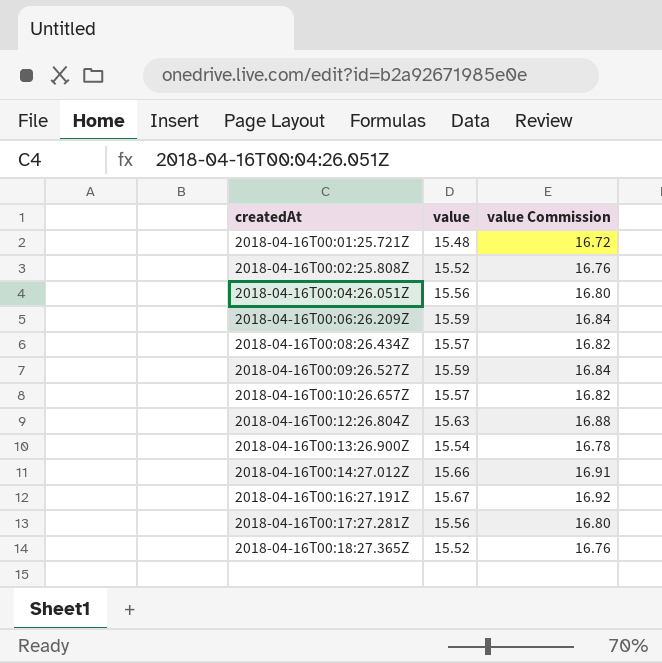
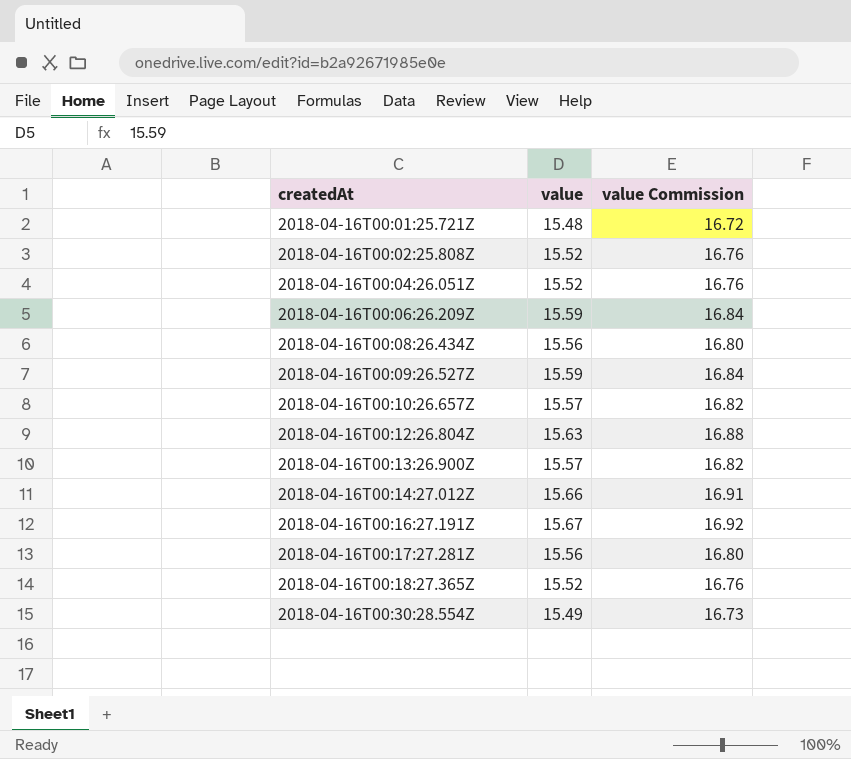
2018-04-16T00:04:26.051Z | value: 15.56 -> 15.52
2018-04-16T00:04:26.051Z | value Commission: 16.80 -> 16.76
2018-04-16T00:08:26.434Z | value: 15.57 -> 15.56
2018-04-16T00:08:26.434Z | value Commission: 16.82 -> 16.80
2018-04-16T00:13:26.900Z | value: 15.54 -> 15.57
2018-04-16T00:13:26.900Z | value Commission: 16.78 -> 16.82
row 2018-04-16T00:30:28.554Z: none -> 15.49 | 16.73

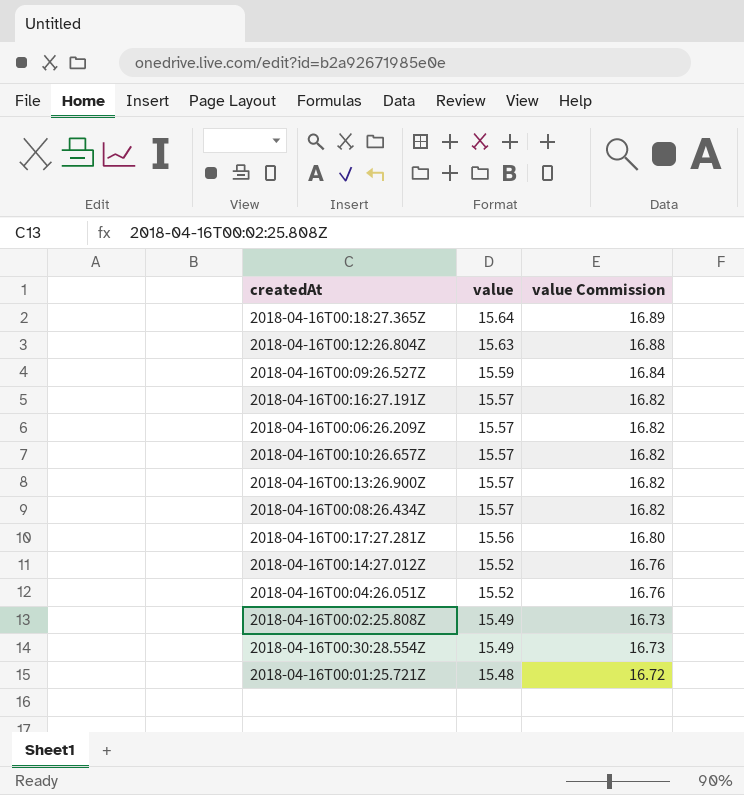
row order: createdAt ascending -> value descending
2018-04-16T00:18:27.365Z | value: 15.52 -> 15.64
2018-04-16T00:18:27.365Z | value Commission: 16.76 -> 16.89
2018-04-16T00:16:27.191Z | value: 15.67 -> 15.57
2018-04-16T00:16:27.191Z | value Commission: 16.92 -> 16.82
2018-04-16T00:06:26.209Z | value: 15.59 -> 15.57
2018-04-16T00:06:26.209Z | value Commission: 16.84 -> 16.82
2018-04-16T00:08:26.434Z | value: 15.56 -> 15.57
2018-04-16T00:08:26.434Z | value Commission: 16.80 -> 16.82
2018-04-16T00:14:27.012Z | value: 15.66 -> 15.52
2018-04-16T00:14:27.012Z | value Commission: 16.91 -> 16.76
2018-04-16T00:02:25.808Z | value: 15.52 -> 15.49
2018-04-16T00:02:25.808Z | value Commission: 16.76 -> 16.73

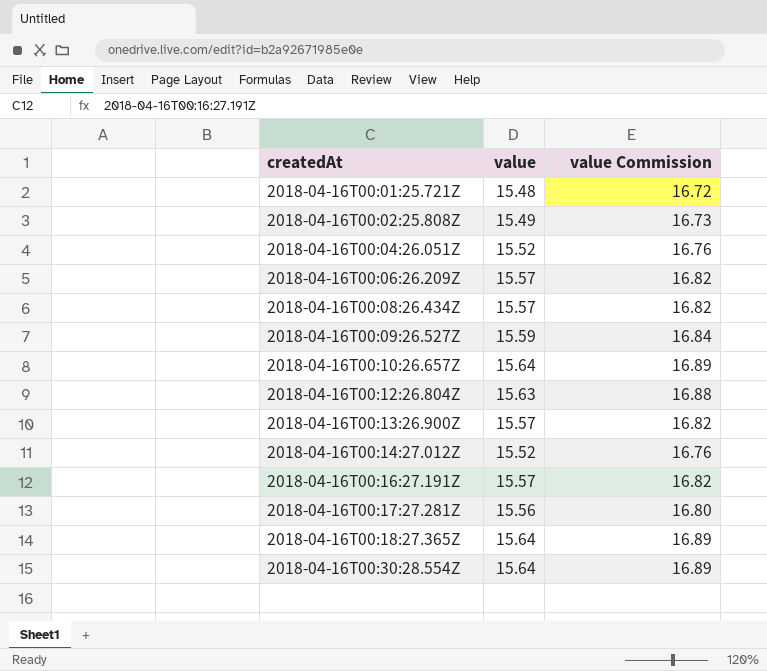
row order: value descending -> createdAt ascending
2018-04-16T00:10:26.657Z | value: 15.57 -> 15.64
2018-04-16T00:10:26.657Z | value Commission: 16.82 -> 16.89
2018-04-16T00:30:28.554Z | value: 15.49 -> 15.64
2018-04-16T00:30:28.554Z | value Commission: 16.73 -> 16.89

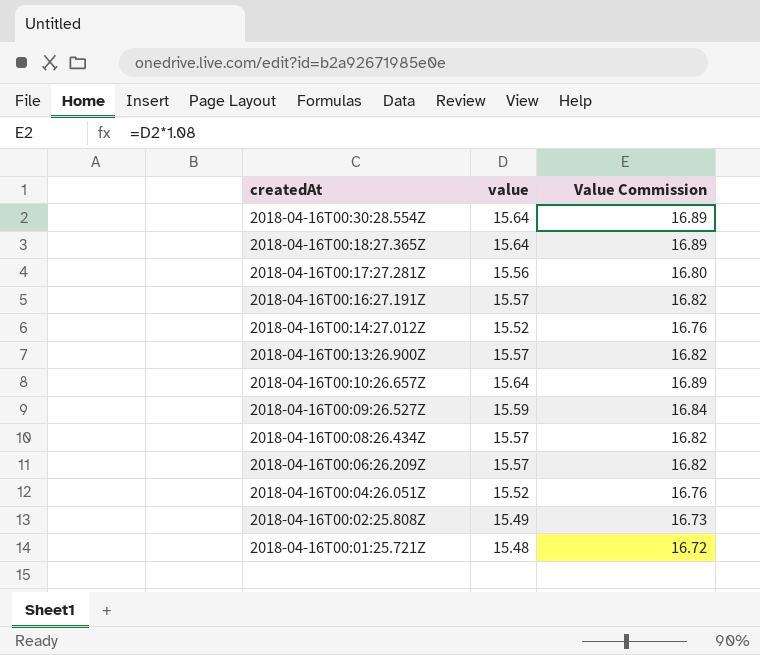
row order: createdAt ascending -> createdAt descending
column name: value Commission -> Value Commission
row 2018-04-16T00:12:26.804Z: 15.63 | 16.88 -> none

